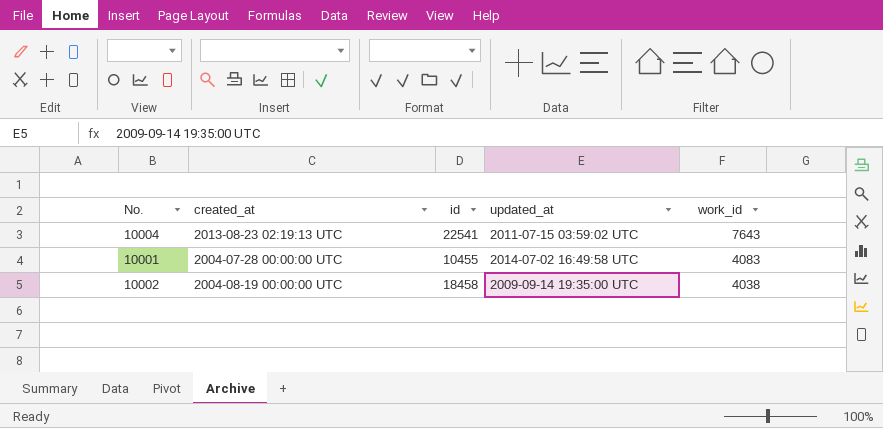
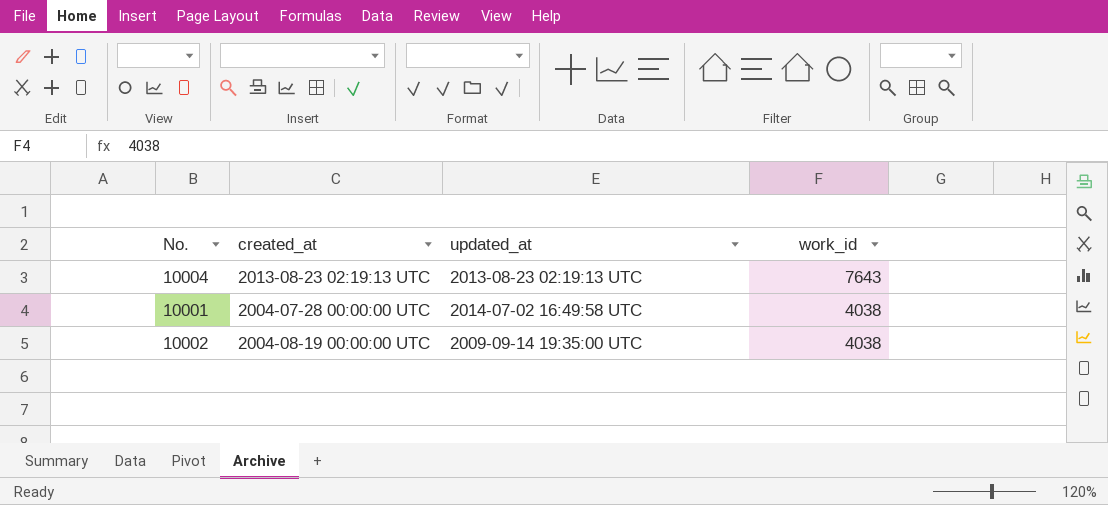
column id | position: 3 -> none
10004 | updated_at: 2011-07-15 03:59:02 UTC -> 2013-08-23 02:19:13 UTC
10001 | work_id: 4083 -> 4038

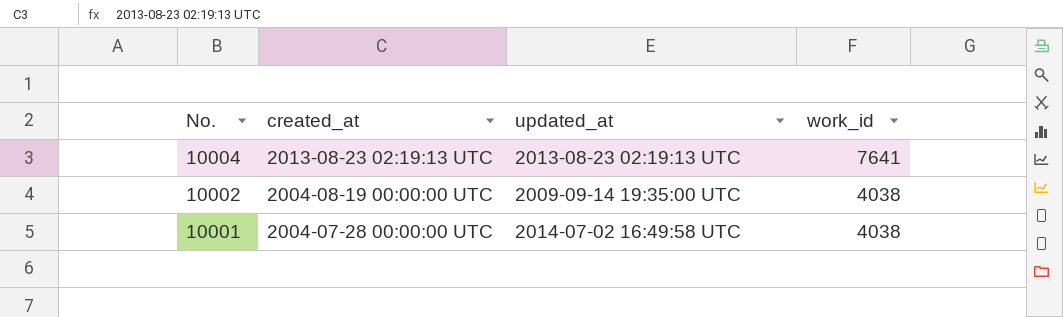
row order: work_id descending -> No. descending
10004 | work_id: 7643 -> 7641

